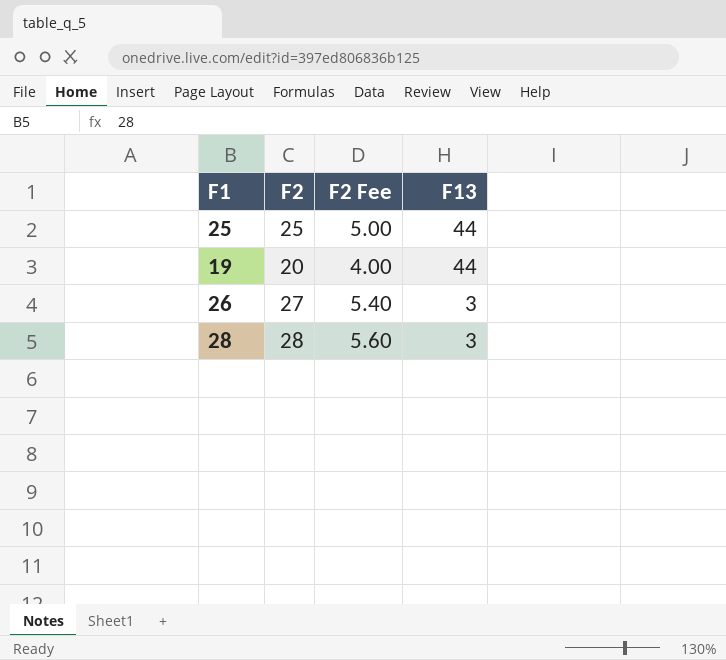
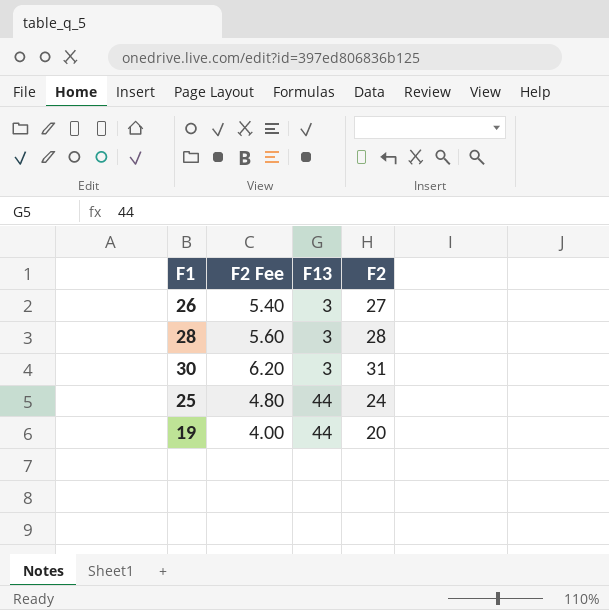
row order: F13 descending -> F13 ascending
column F2 | position: 2 -> 4
row 30: none -> 6.20 | 3 | 31
25 | F2 Fee: 5.00 -> 4.80
25 | F2: 25 -> 24

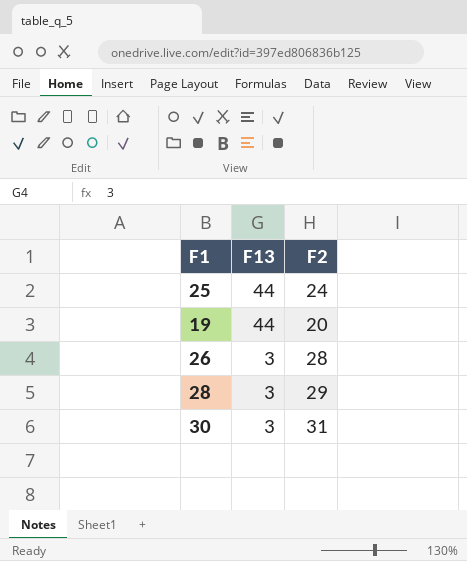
row order: F13 ascending -> F13 descending
column F2 Fee | formula: [F2] * 0.2 -> none
26 | F2: 27 -> 28
28 | F2: 28 -> 29

